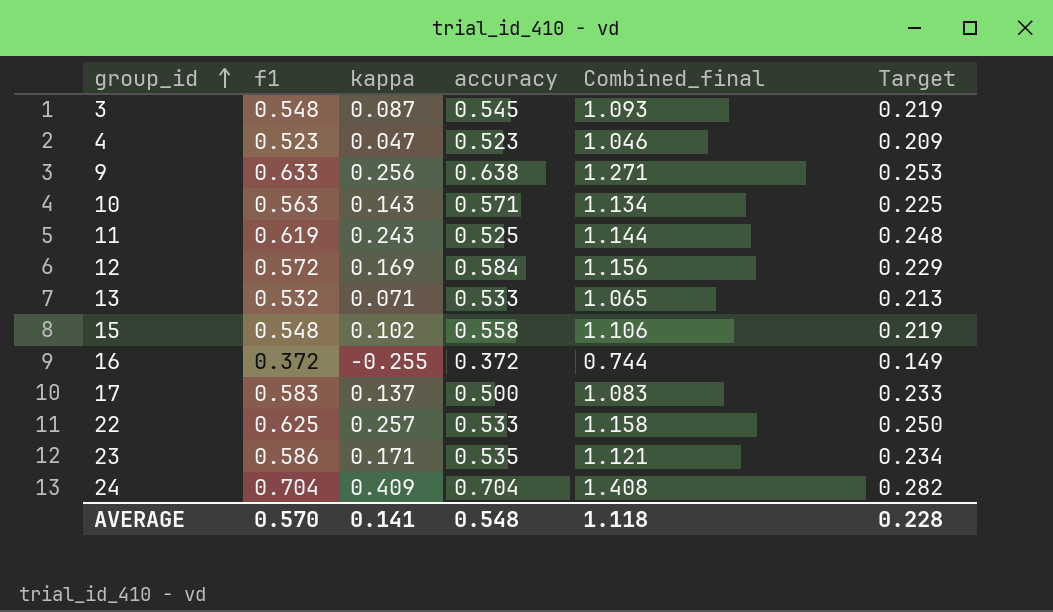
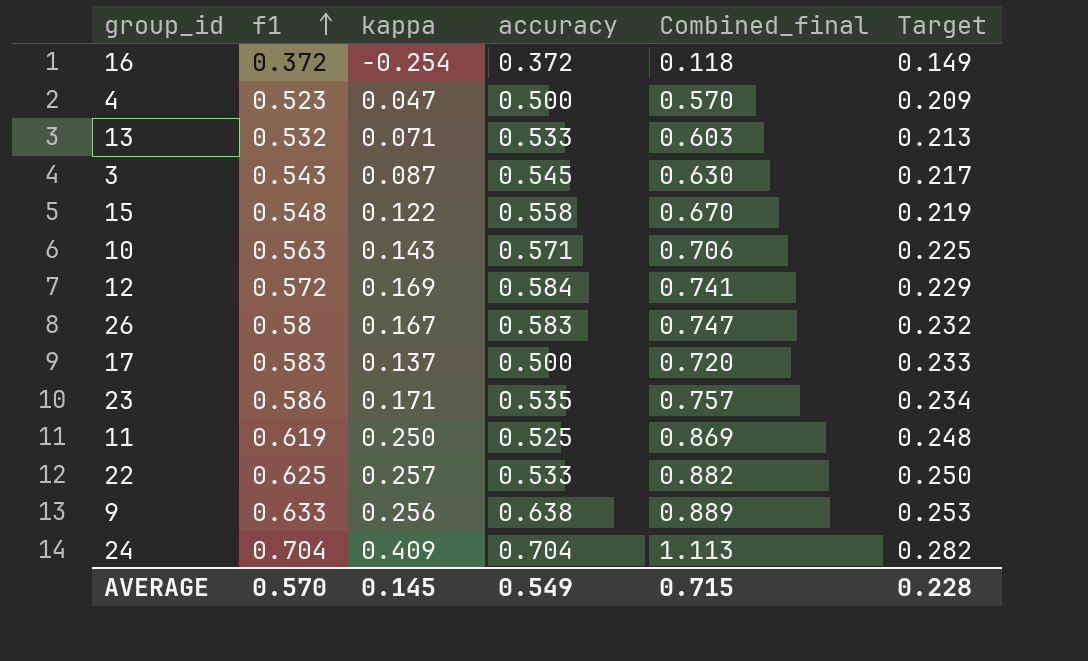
row order: group_id ascending -> f1 ascending
column Combined_final | formula: [f1] + [accuracy] -> [f1] + [kappa]
16 | kappa: -0.255 -> -0.254
4 | accuracy: 0.523 -> 0.500
3 | f1: 0.548 -> 0.543
3 | Target: 0.219 -> 0.217
15 | kappa: 0.102 -> 0.122
row 26: none -> 0.58 | 0.167 | 0.583 | 0.747 | 0.232
11 | kappa: 0.243 -> 0.250
AVERAGE | kappa: 0.141 -> 0.145
AVERAGE | accuracy: 0.548 -> 0.549
AVERAGE | Combined_final: 1.118 -> 0.715

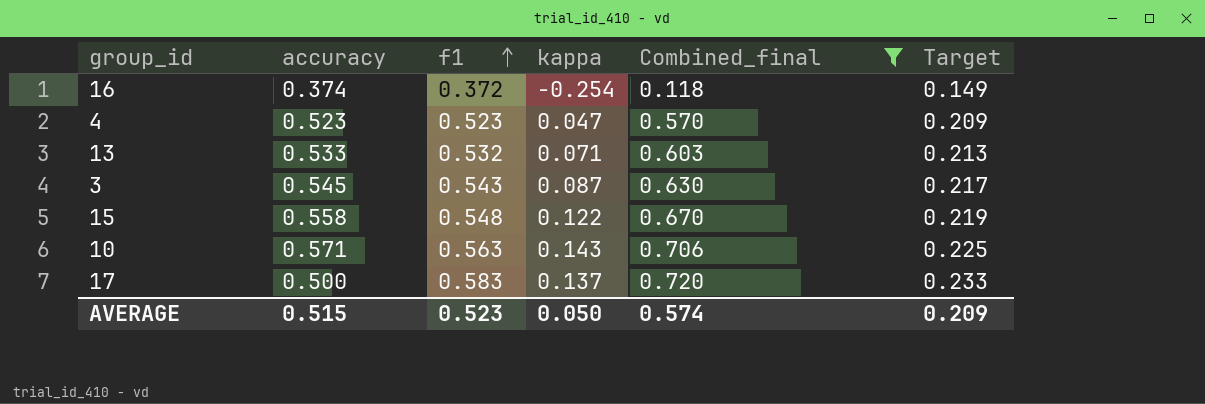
filter: none -> Combined_final <= 0.720
column accuracy | position: 4 -> 2
16 | accuracy: 0.372 -> 0.374
4 | accuracy: 0.500 -> 0.523
AVERAGE | accuracy: 0.549 -> 0.515
AVERAGE | f1: 0.570 -> 0.523
AVERAGE | kappa: 0.145 -> 0.050
AVERAGE | Combined_final: 0.715 -> 0.574
AVERAGE | Target: 0.228 -> 0.209

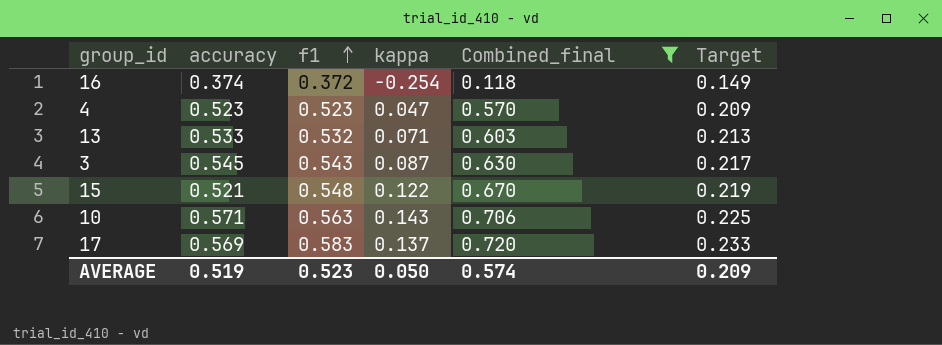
15 | accuracy: 0.558 -> 0.521
17 | accuracy: 0.500 -> 0.569
AVERAGE | accuracy: 0.515 -> 0.519

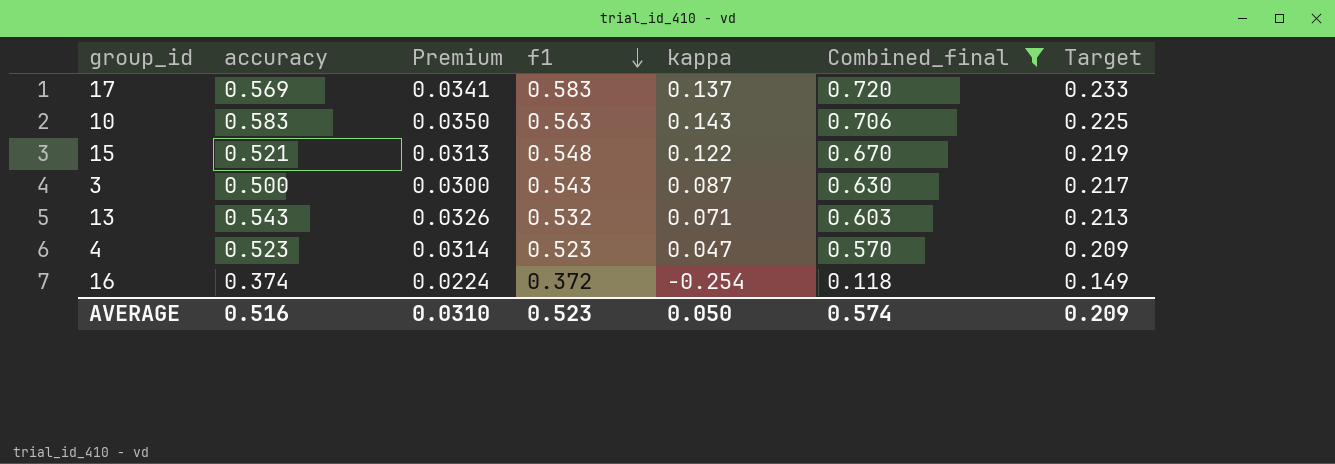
row order: f1 ascending -> f1 descending
column Premium | formula: none -> [accuracy] * 0.06
10 | accuracy: 0.571 -> 0.583
3 | accuracy: 0.545 -> 0.500
13 | accuracy: 0.533 -> 0.543
AVERAGE | accuracy: 0.519 -> 0.516

